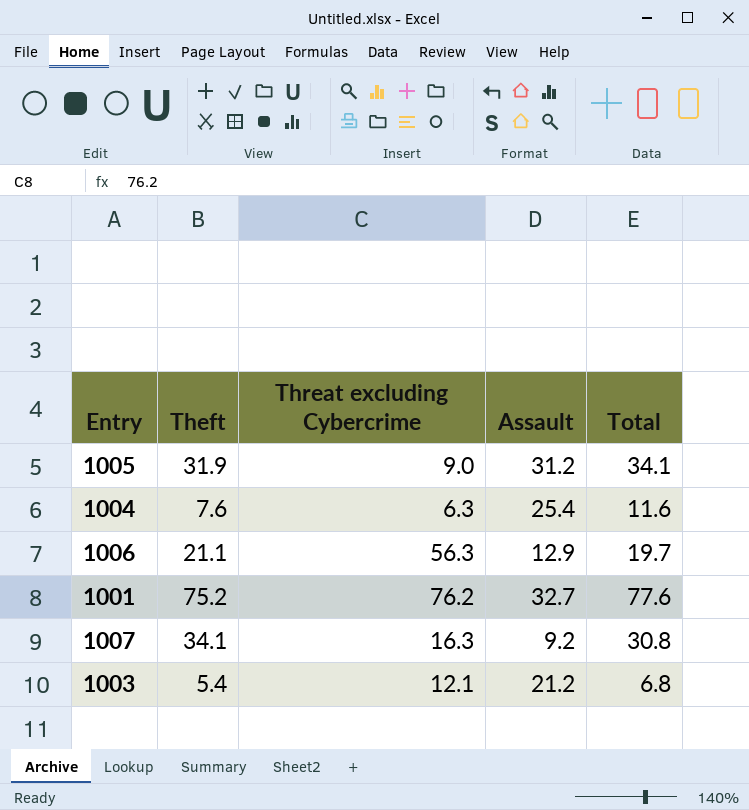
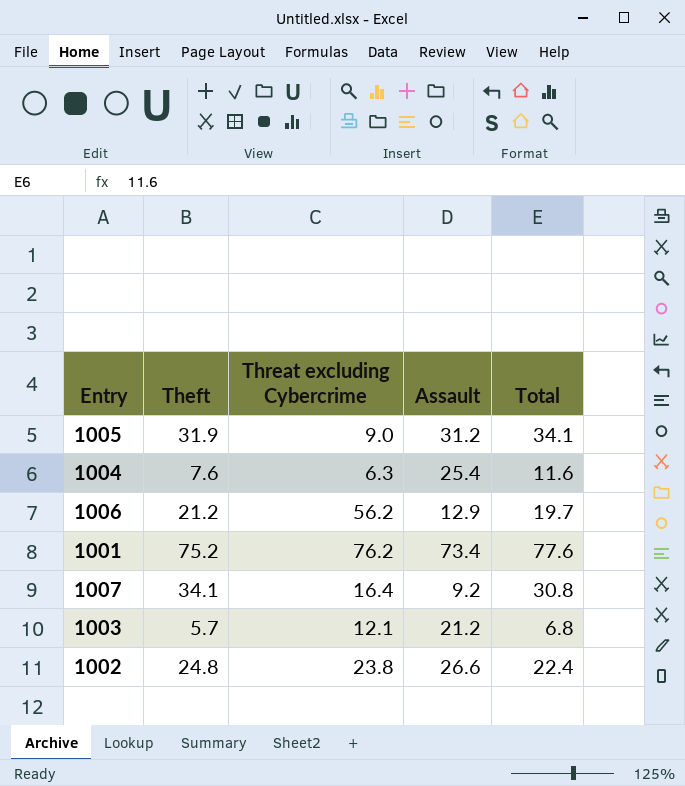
1006 | Theft: 21.1 -> 21.2
1006 | Threat excluding Cybercrime: 56.3 -> 56.2
1001 | Assault: 32.7 -> 73.4
1007 | Threat excluding Cybercrime: 16.3 -> 16.4
1003 | Theft: 5.4 -> 5.7
row 1002: none -> 24.8 | 23.8 | 26.6 | 22.4

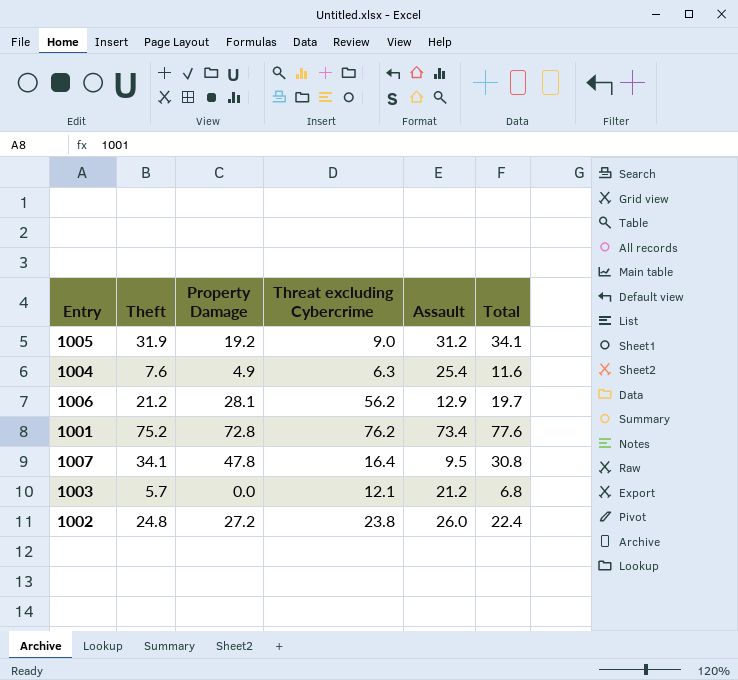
column Property Damage | position: none -> 3
1007 | Assault: 9.2 -> 9.5
1002 | Assault: 26.6 -> 26.0

